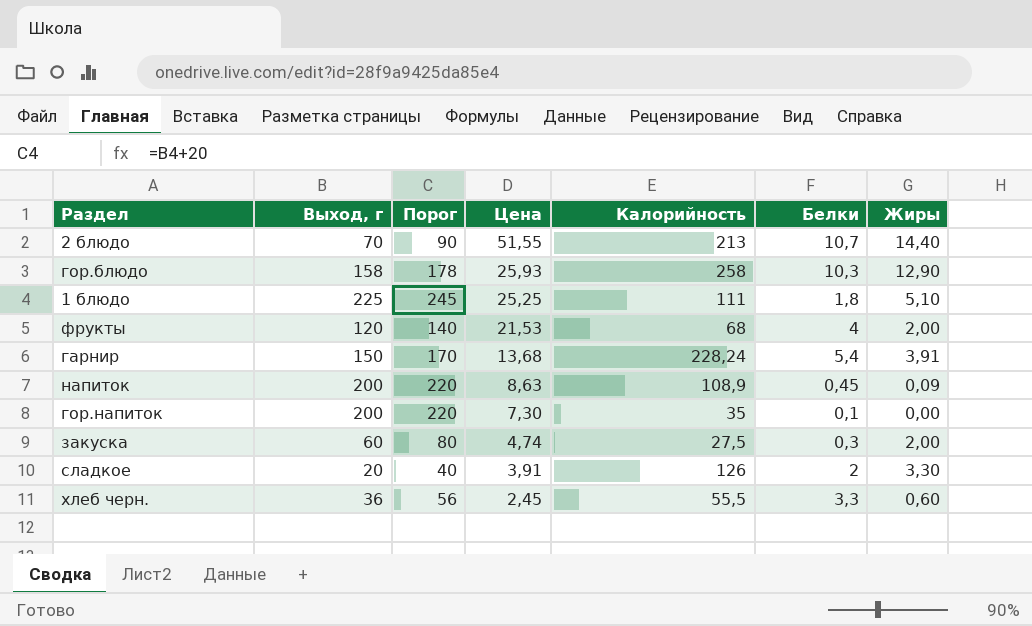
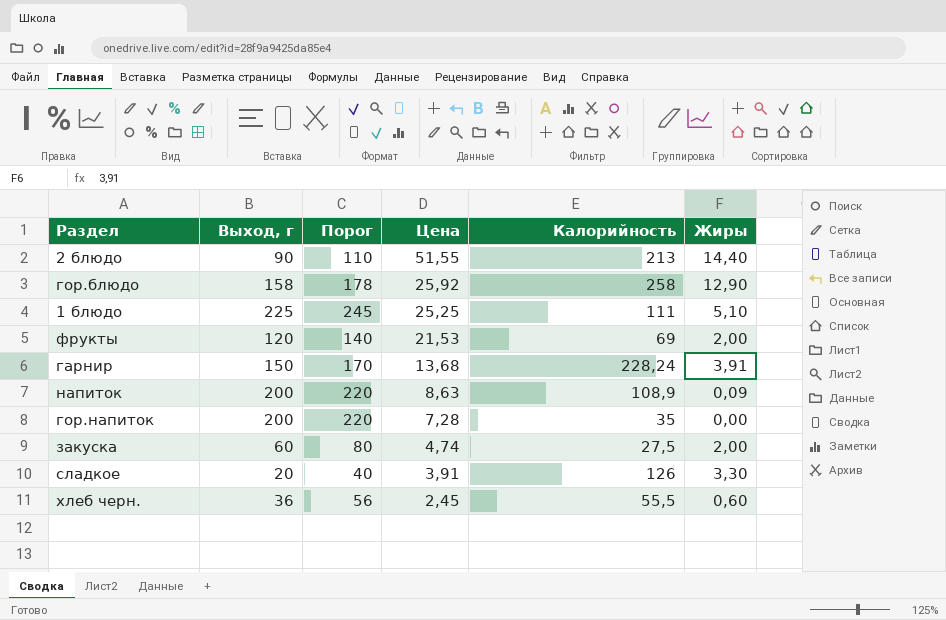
column Белки | position: 6 -> none
2 блюдо | Выход, г: 70 -> 90
2 блюдо | Порог: 90 -> 110
гор.блюдо | Цена: 25,93 -> 25,92
фрукты | Калорийность: 68 -> 69
гор.напиток | Цена: 7,30 -> 7,28

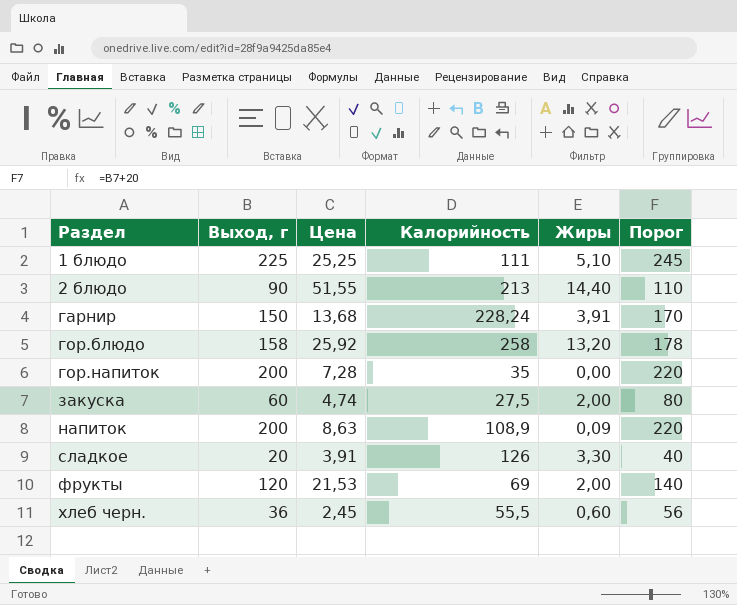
row order: Цена descending -> Раздел ascending
column Порог | position: 3 -> 6
гор.блюдо | Жиры: 12,90 -> 13,20

